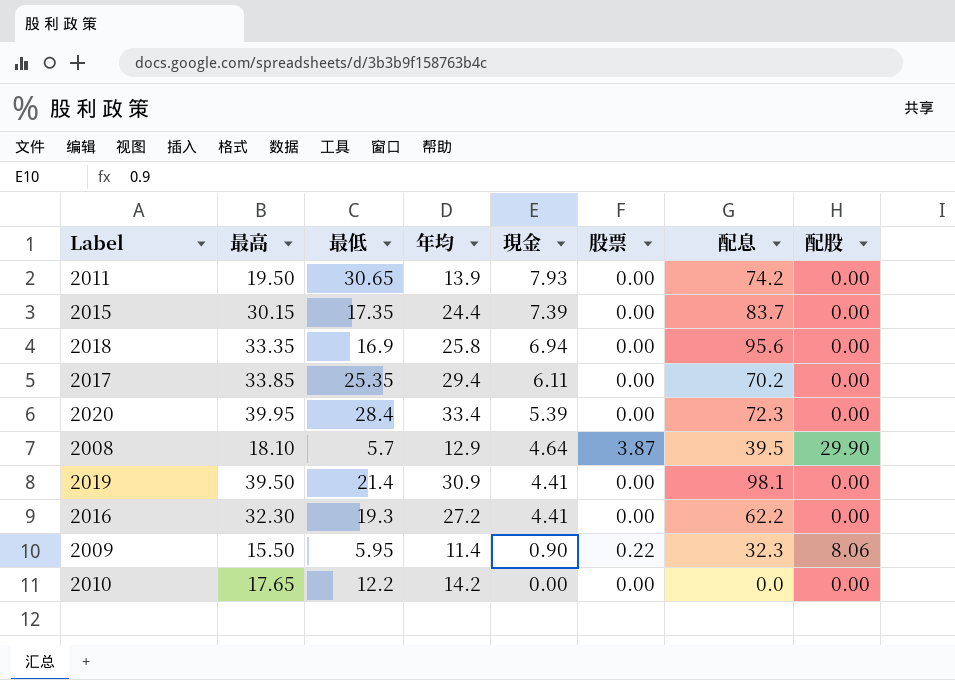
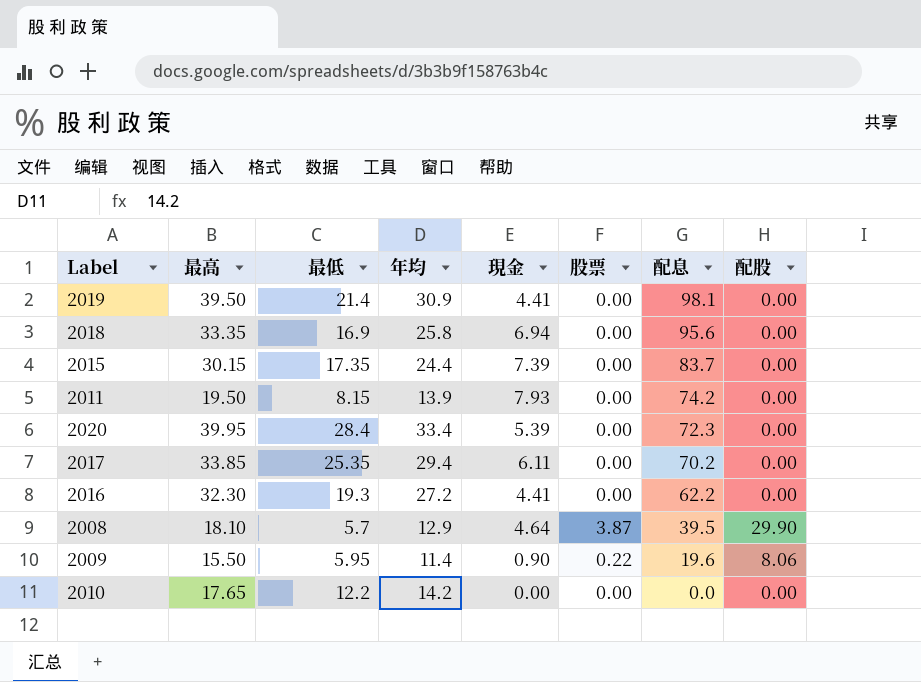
row order: 現金 descending -> 配息 descending
2011 | 最低: 30.65 -> 8.15
2009 | 配息: 32.3 -> 19.6

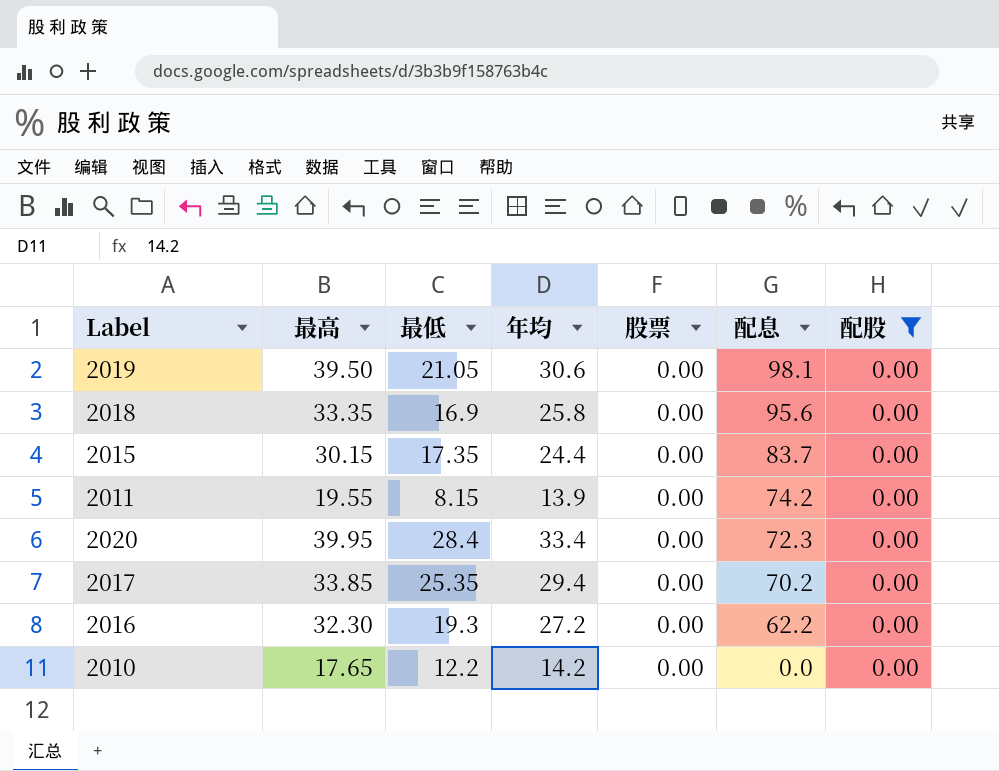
filter: none -> 配股 = 0.00
column 現金 | position: 5 -> none
2019 | 最低: 21.4 -> 21.05
2019 | 年均: 30.9 -> 30.6
2011 | 最高: 19.50 -> 19.55

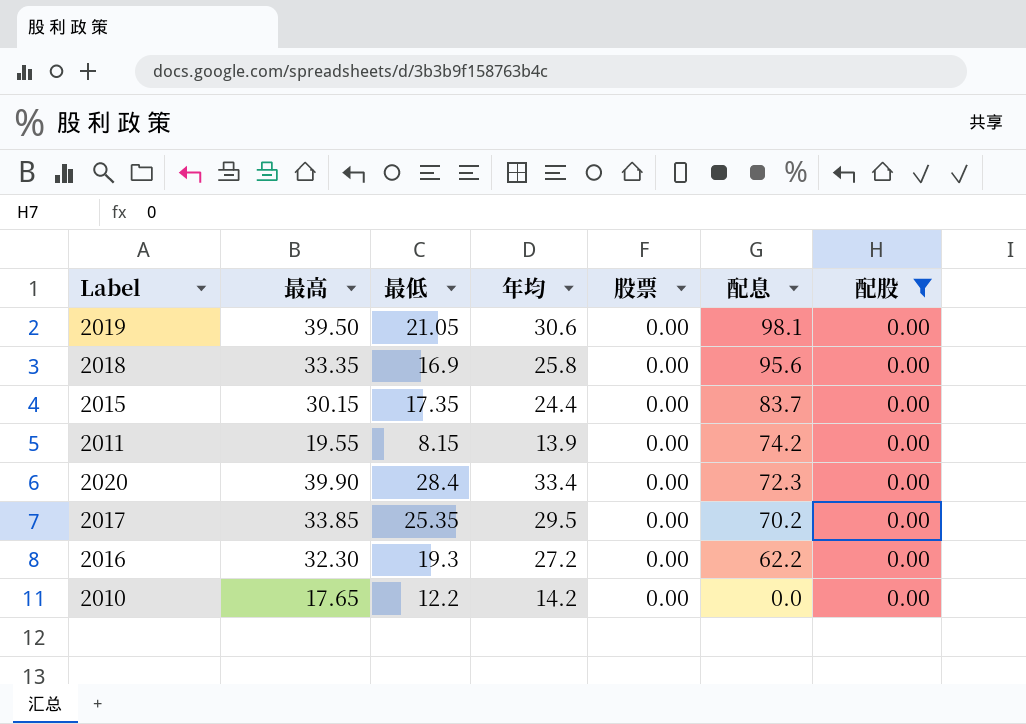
2020 | 最高: 39.95 -> 39.90
2017 | 年均: 29.4 -> 29.5

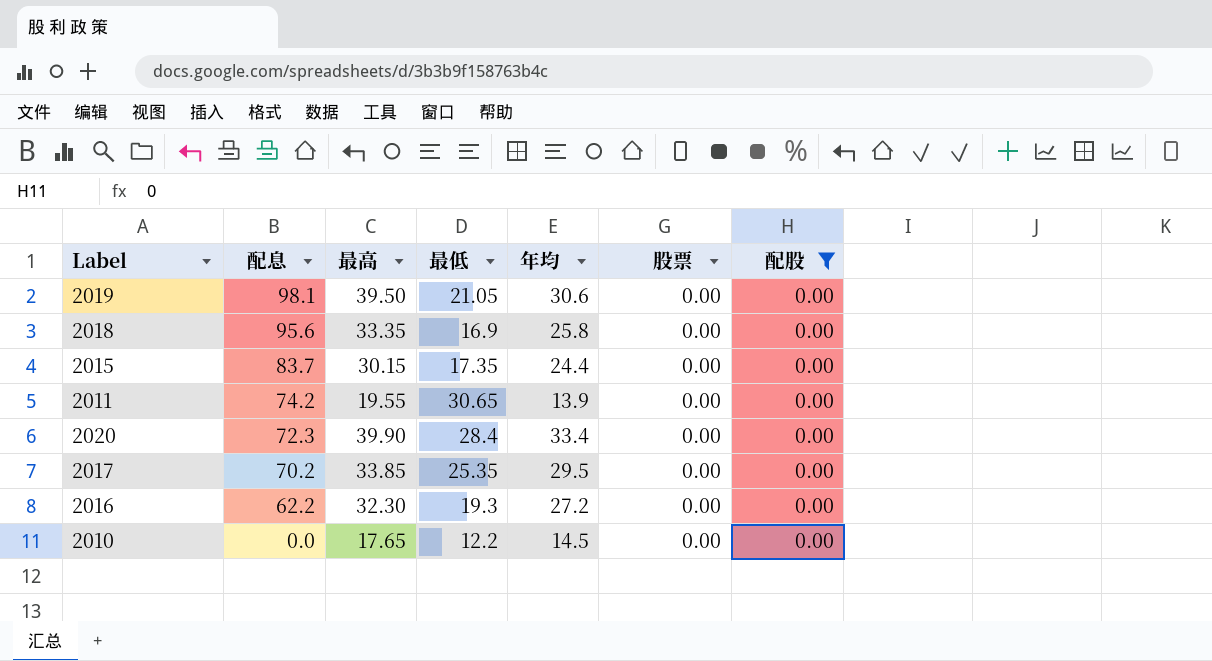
column 配息 | position: 6 -> 2
2011 | 最低: 8.15 -> 30.65
2010 | 年均: 14.2 -> 14.5

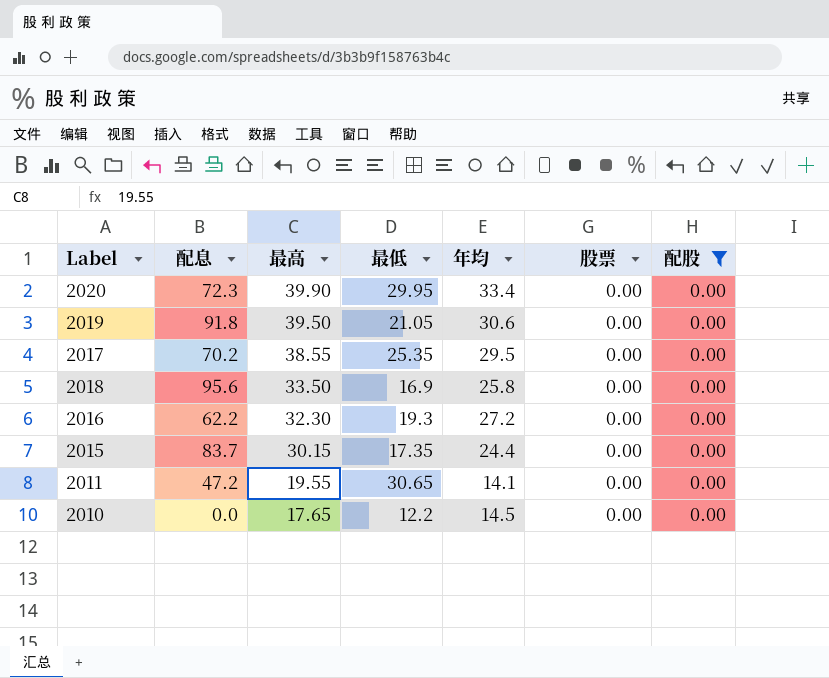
row order: 配息 descending -> 最高 descending
2020 | 最低: 28.4 -> 29.95
2019 | 配息: 98.1 -> 91.8
2017 | 最高: 33.85 -> 38.55
2018 | 最高: 33.35 -> 33.50
2011 | 配息: 74.2 -> 47.2
2011 | 年均: 13.9 -> 14.1

